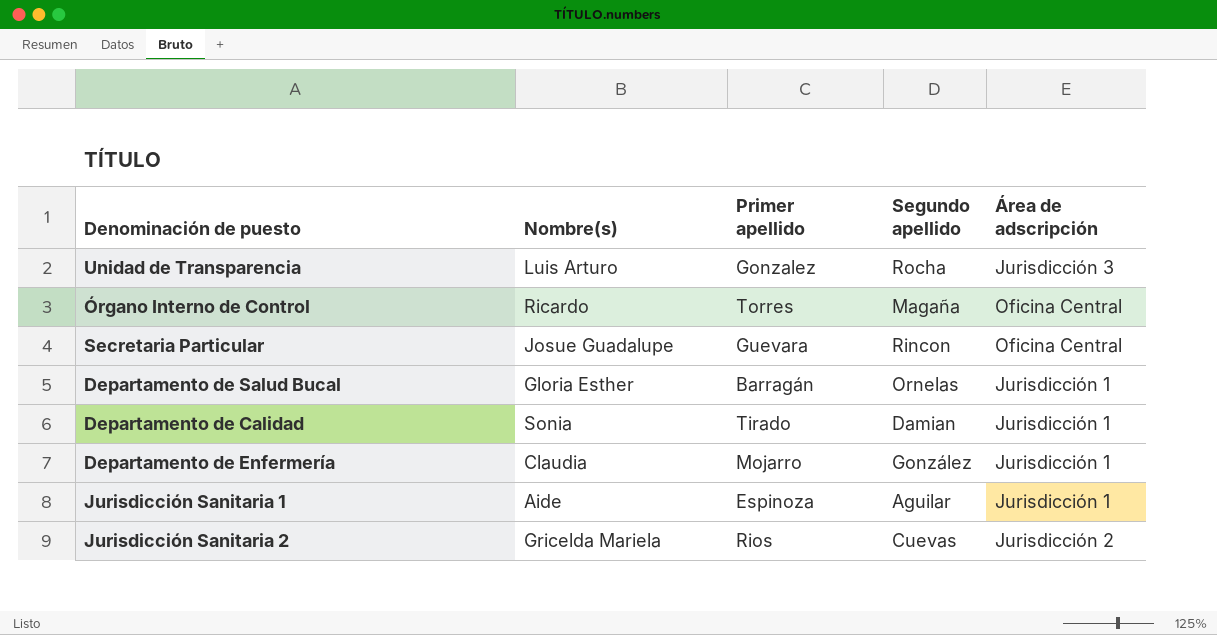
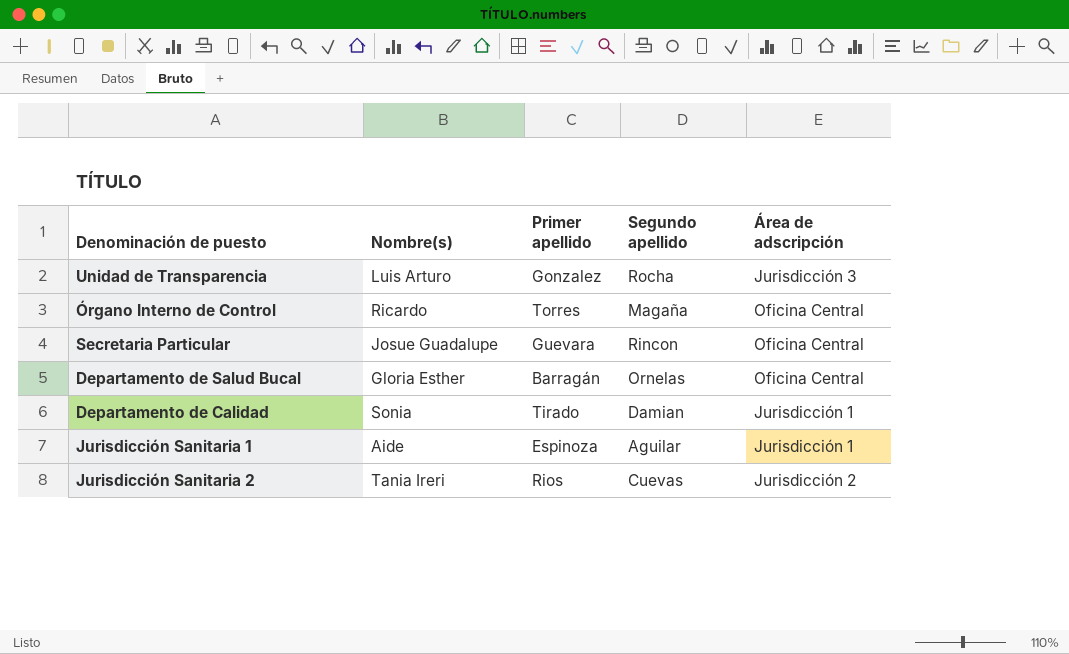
row Departamento de Enfermería: Claudia | Mojarro | González | Jurisdicción 1 -> none
Departamento de Salud Bucal | Área de adscripción: Jurisdicción 1 -> Oficina Central
Jurisdicción Sanitaria 2 | Nombre(s): Gricelda Mariela -> Tania Ireri

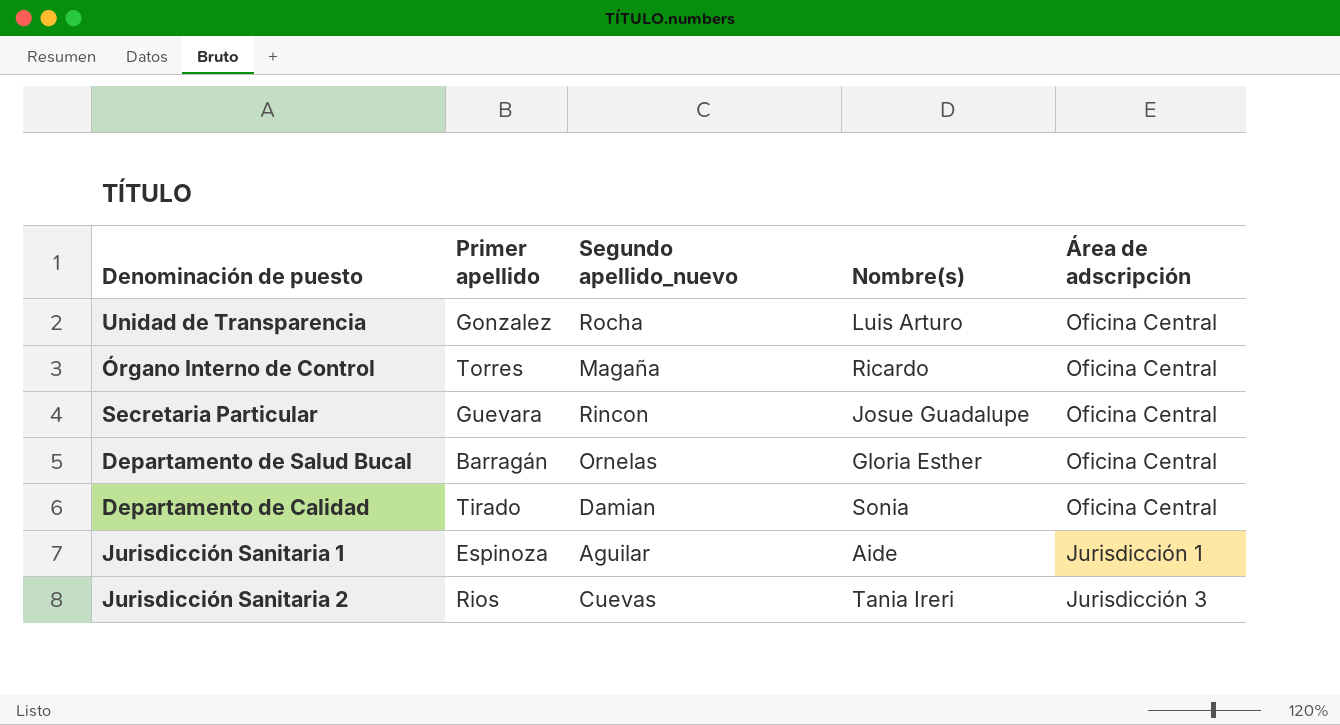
column name: Segundo apellido -> Segundo apellido_nuevo
column Nombre(s) | position: 2 -> 4
Unidad de Transparencia | Área de adscripción: Jurisdicción 3 -> Oficina Central
Departamento de Calidad | Área de adscripción: Jurisdicción 1 -> Oficina Central
Jurisdicción Sanitaria 2 | Área de adscripción: Jurisdicción 2 -> Jurisdicción 3

